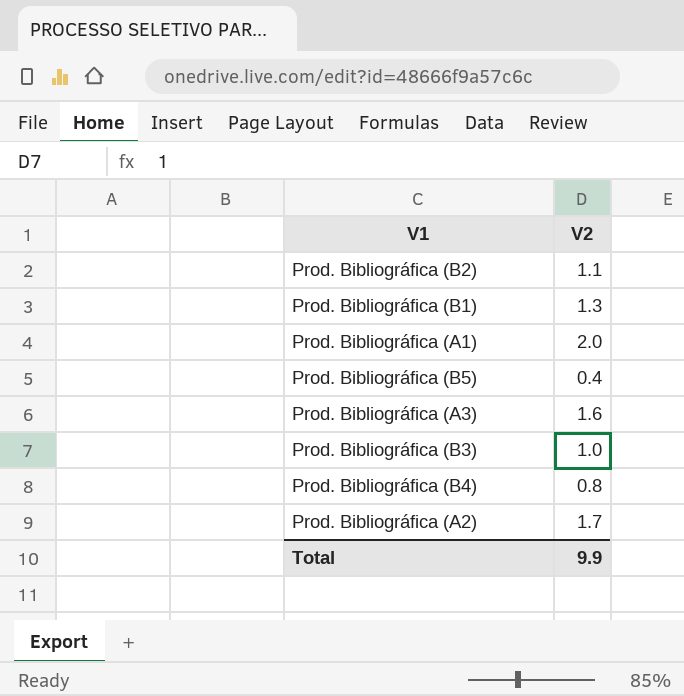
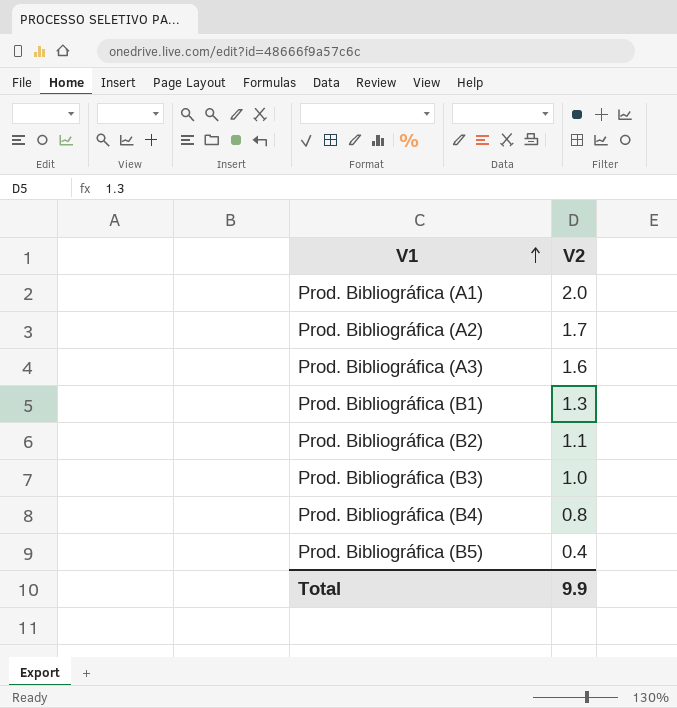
row order: none -> V1 ascending

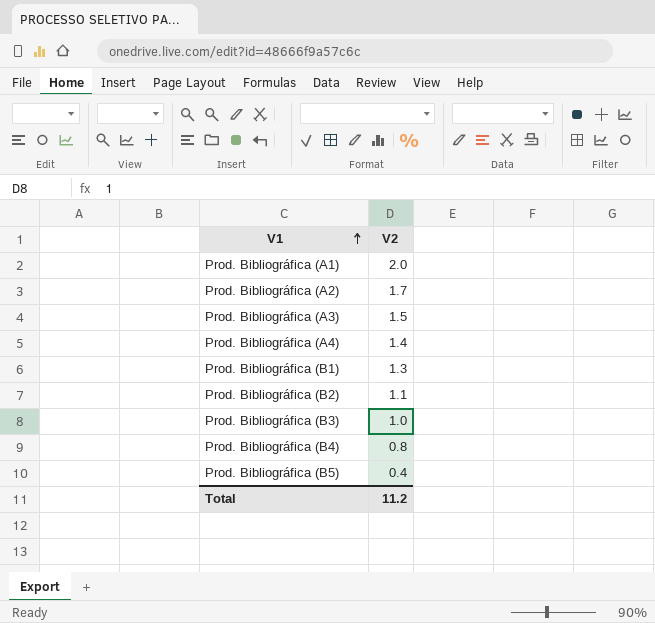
Prod. Bibliográfica (A3) | V2: 1.6 -> 1.5
row Prod. Bibliográfica (A4): none -> 1.4
Total | V2: 9.9 -> 11.2

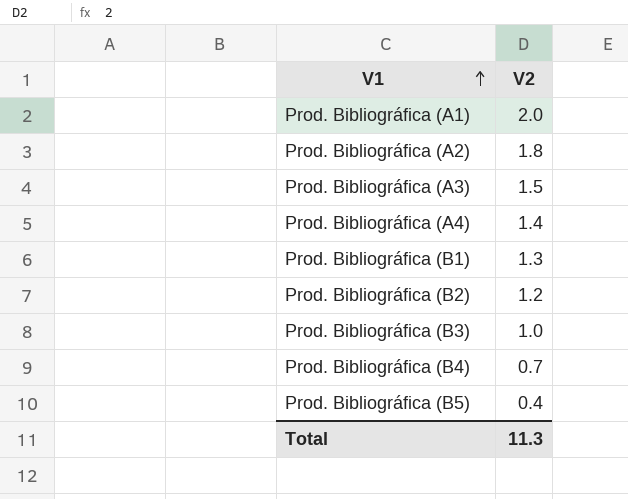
Prod. Bibliográfica (A2) | V2: 1.7 -> 1.8
Prod. Bibliográfica (B2) | V2: 1.1 -> 1.2
Prod. Bibliográfica (B4) | V2: 0.8 -> 0.7
Total | V2: 11.2 -> 11.3

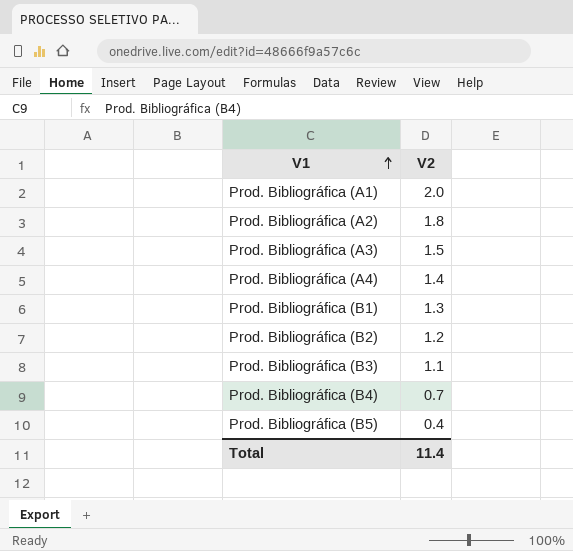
Prod. Bibliográfica (B3) | V2: 1.0 -> 1.1
Total | V2: 11.3 -> 11.4

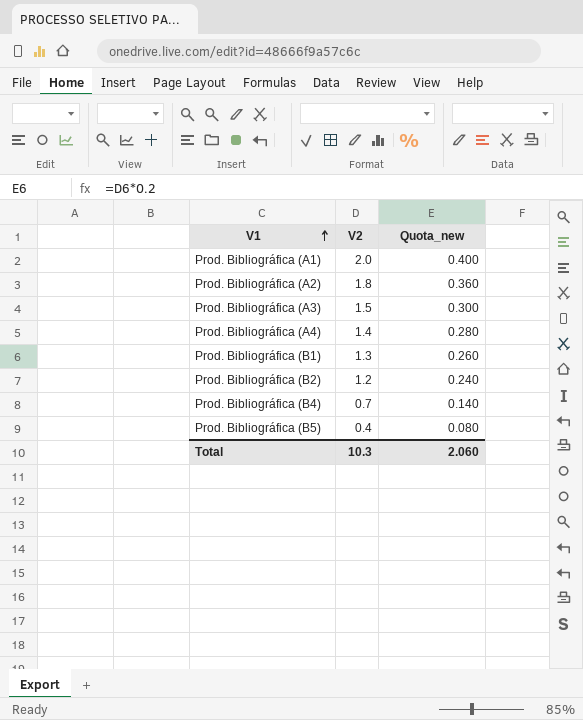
column Quota_new | formula: none -> [V2] * 0.2
row Prod. Bibliográfica (B3): 1.1 -> none
Total | V2: 11.4 -> 10.3

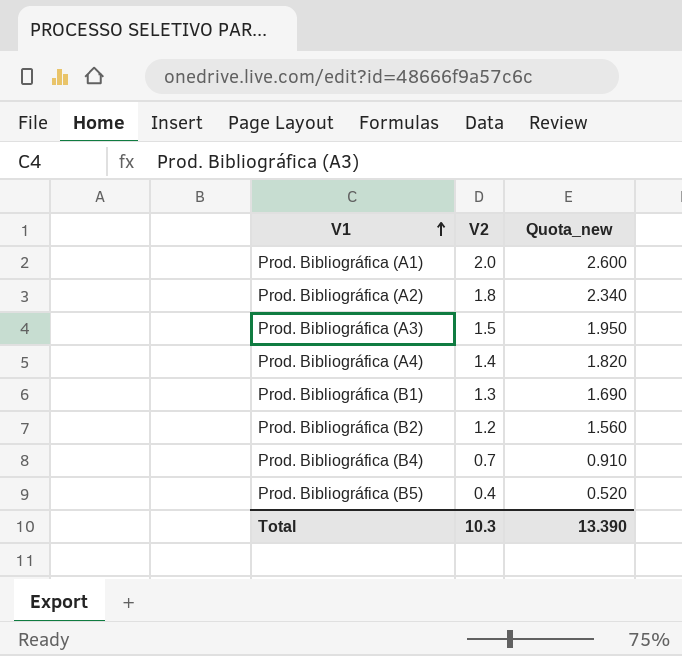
column Quota_new | formula: [V2] * 0.2 -> [V2] * 1.3
Total | Quota_new: 2.060 -> 13.390

